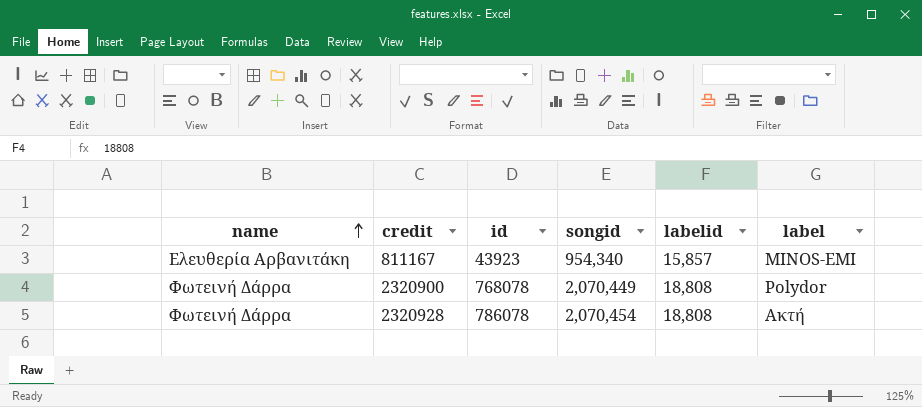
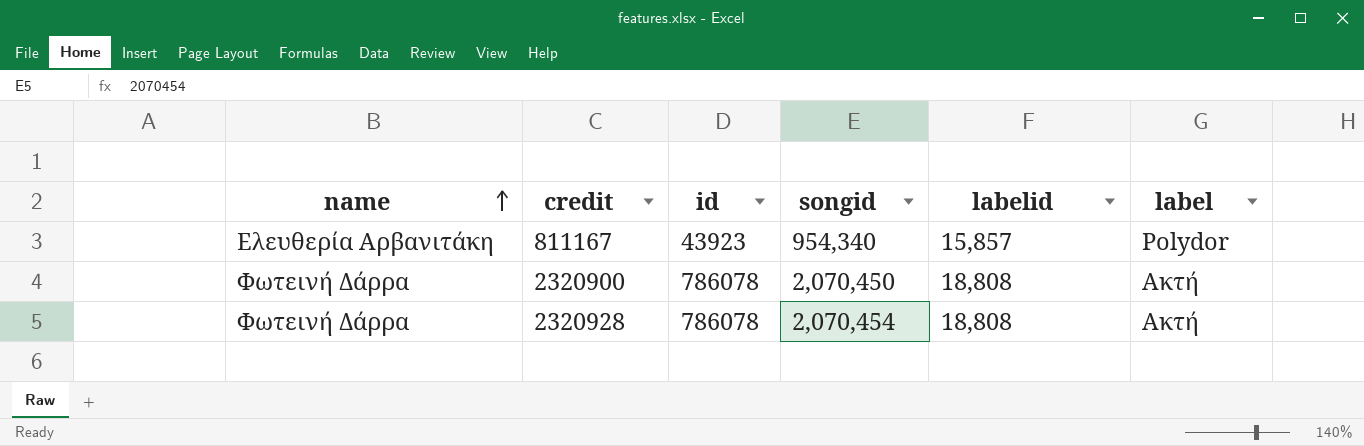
811167 | label: MINOS‐EMI -> Polydor
2320900 | id: 768078 -> 786078
2320900 | songid: 2,070,449 -> 2,070,450
2320900 | label: Polydor -> Ακτή

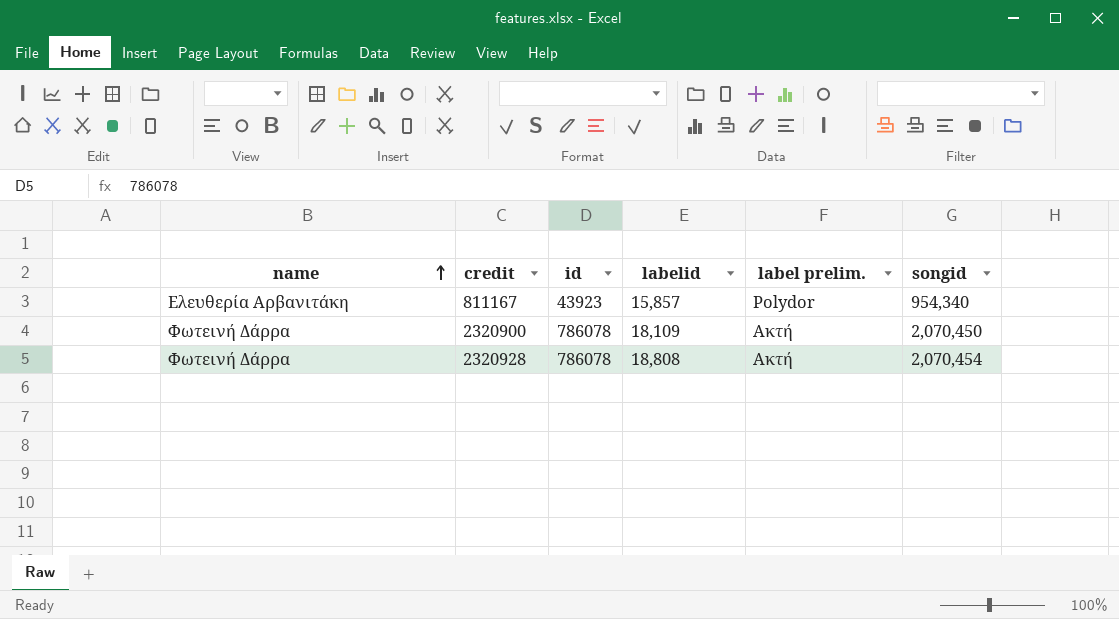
column name: label -> label prelim.
column songid | position: 4 -> 6
2320900 | labelid: 18,808 -> 18,109

